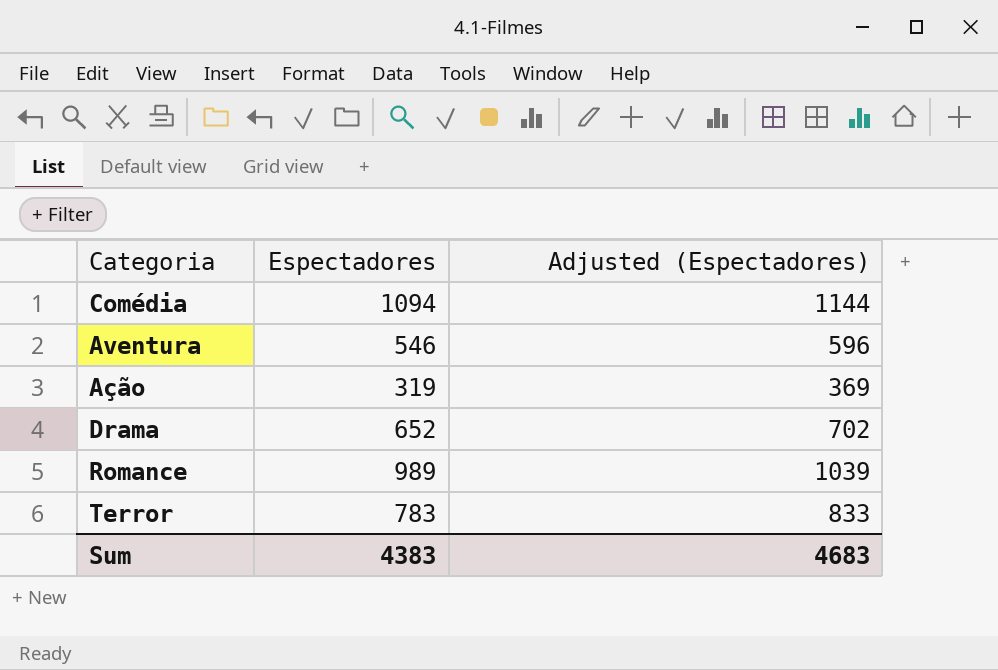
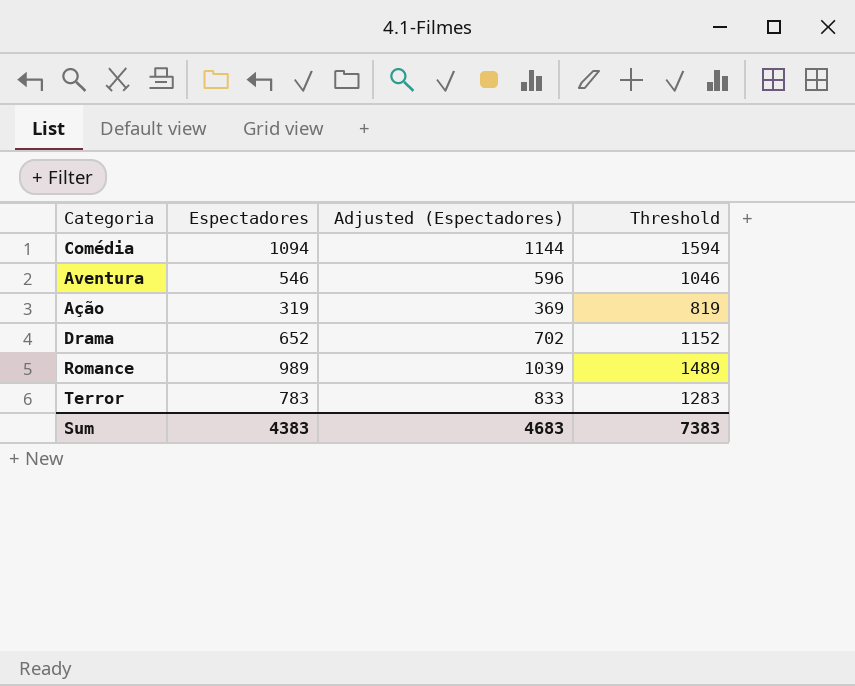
column Threshold | formula: none -> [Espectadores] + 500

